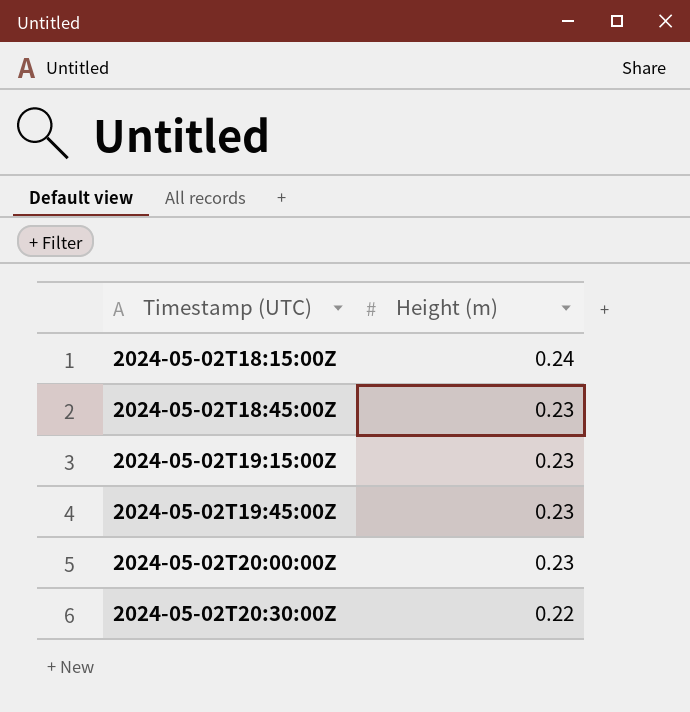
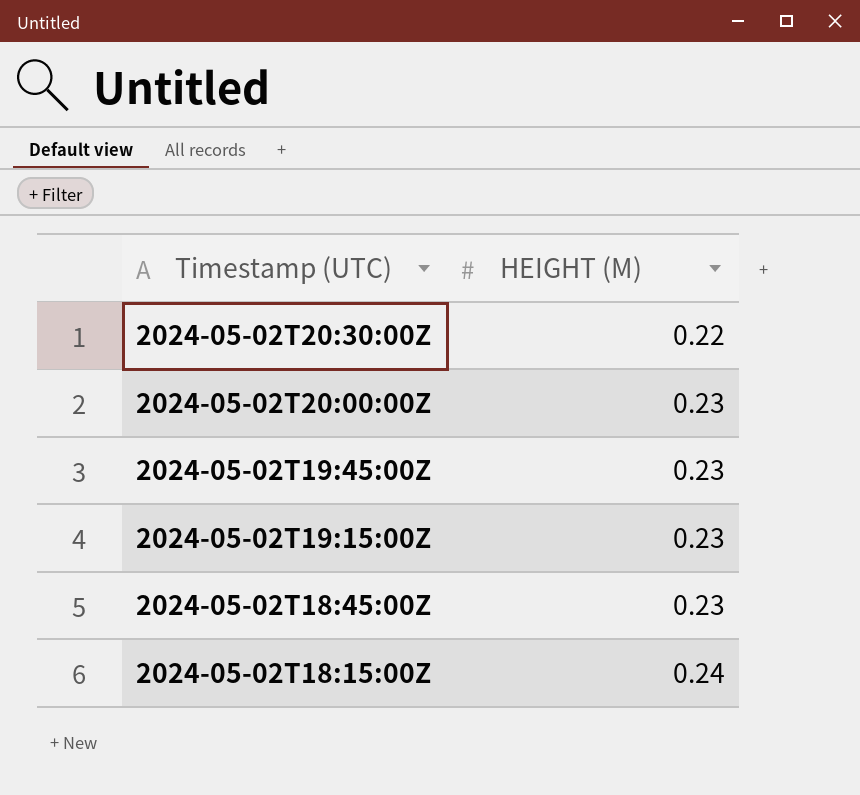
row order: Timestamp (UTC) ascending -> Timestamp (UTC) descending
column name: Height (m) -> HEIGHT (M)

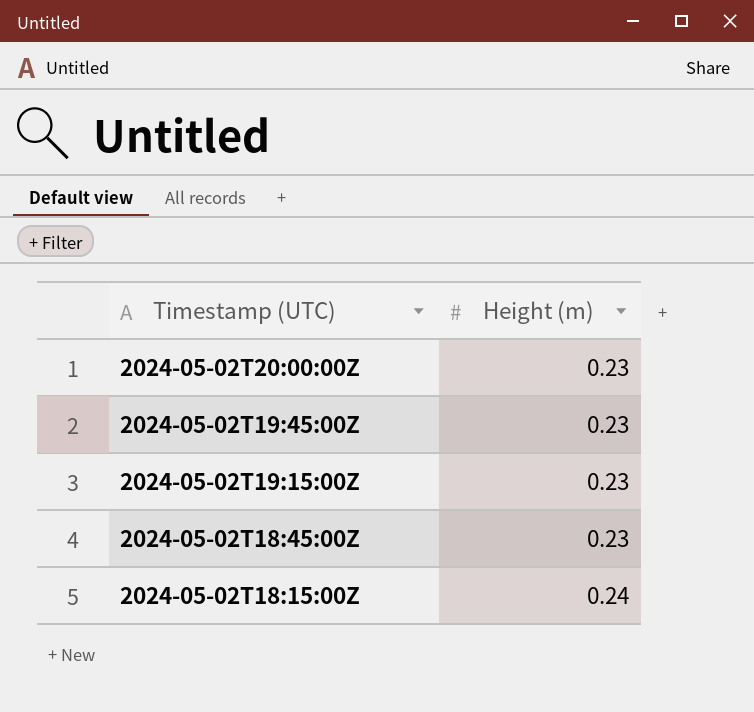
column name: HEIGHT (M) -> Height (m)
row 2024-05-02T20:30:00Z: 0.22 -> none

